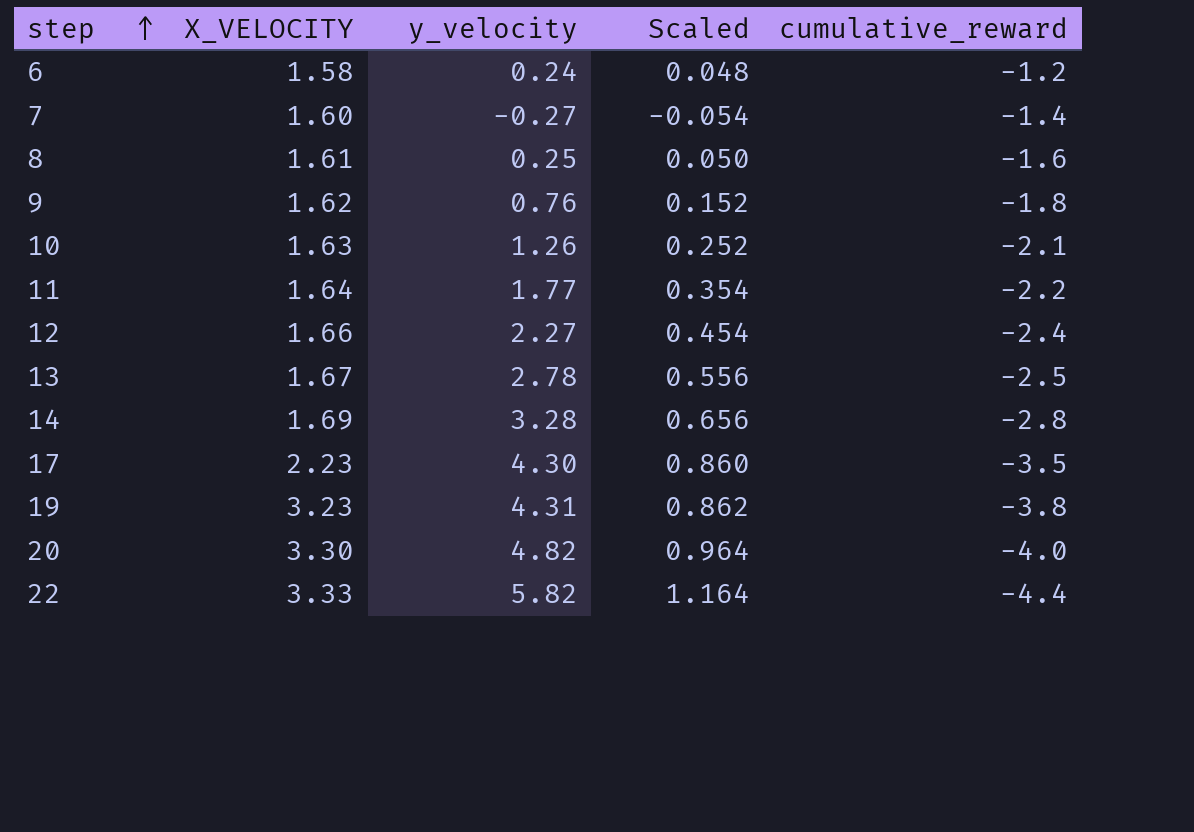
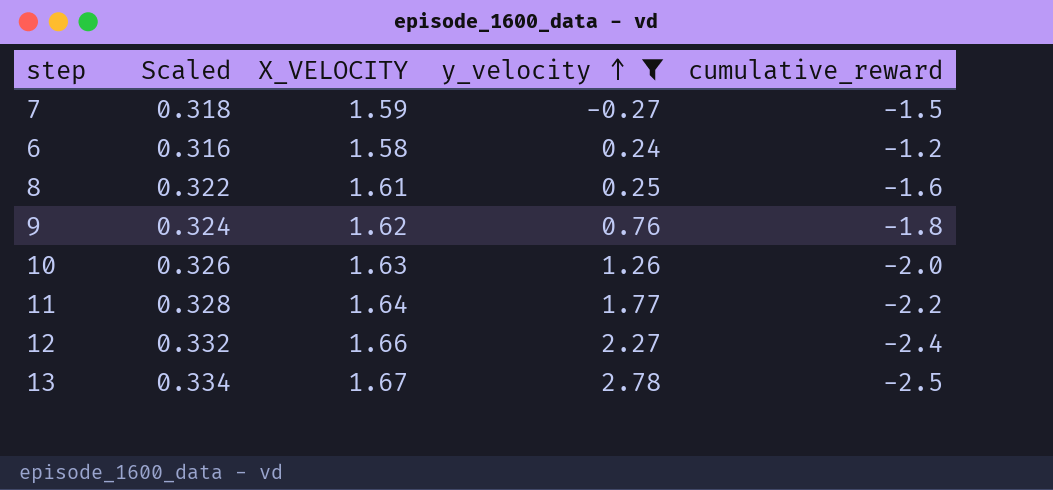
filter: none -> y_velocity <= 2.78
row order: step ascending -> y_velocity ascending
column Scaled | formula: [y_velocity] * 0.2 -> [X_VELOCITY] * 0.2
column Scaled | position: 4 -> 2
7 | X_VELOCITY: 1.60 -> 1.59
7 | cumulative_reward: -1.4 -> -1.5
10 | cumulative_reward: -2.1 -> -2.0

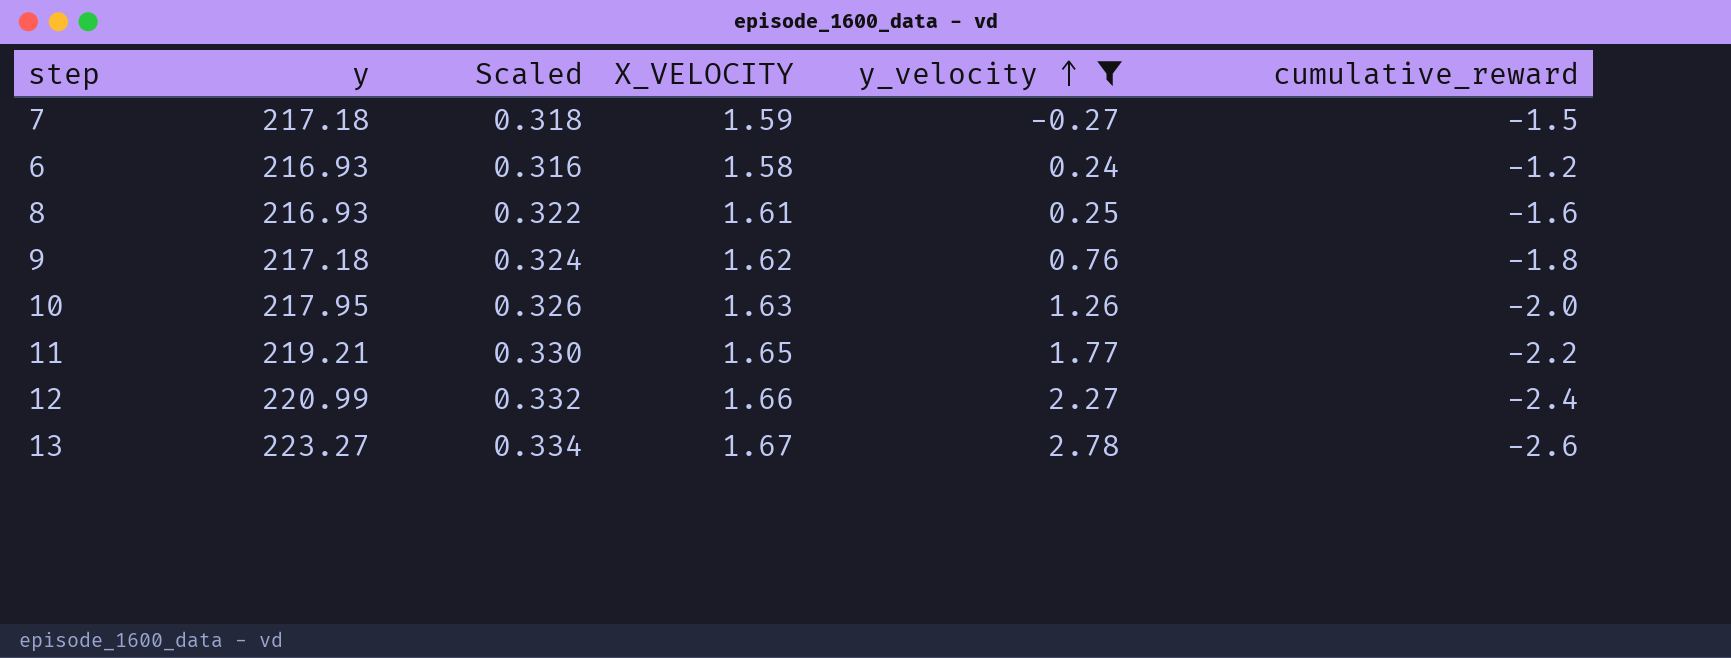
column y | position: none -> 2
11 | Scaled: 0.328 -> 0.330
11 | X_VELOCITY: 1.64 -> 1.65
13 | cumulative_reward: -2.5 -> -2.6

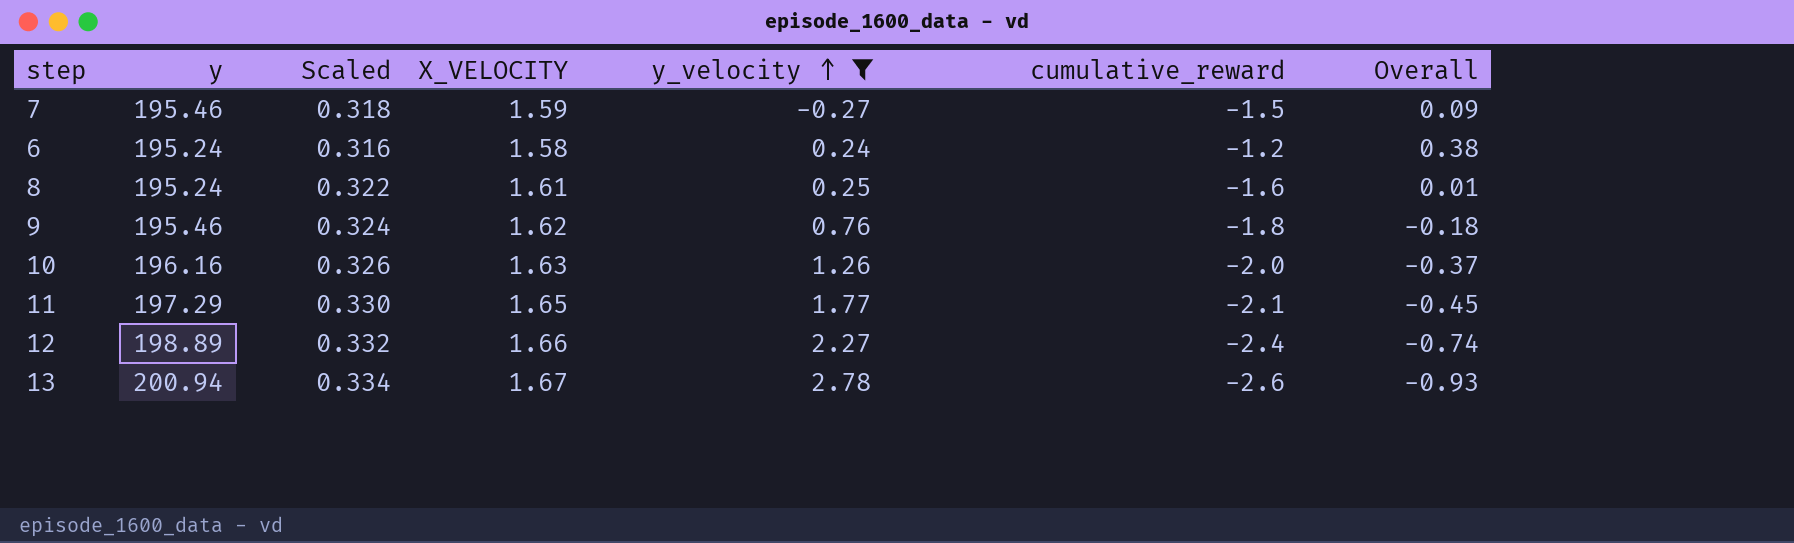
column Overall | formula: none -> [X_VELOCITY] + [cumulative_reward]
7 | y: 217.18 -> 195.46
6 | y: 216.93 -> 195.24
8 | y: 216.93 -> 195.24
9 | y: 217.18 -> 195.46
10 | y: 217.95 -> 196.16
11 | y: 219.21 -> 197.29
11 | cumulative_reward: -2.2 -> -2.1
12 | y: 220.99 -> 198.89
13 | y: 223.27 -> 200.94

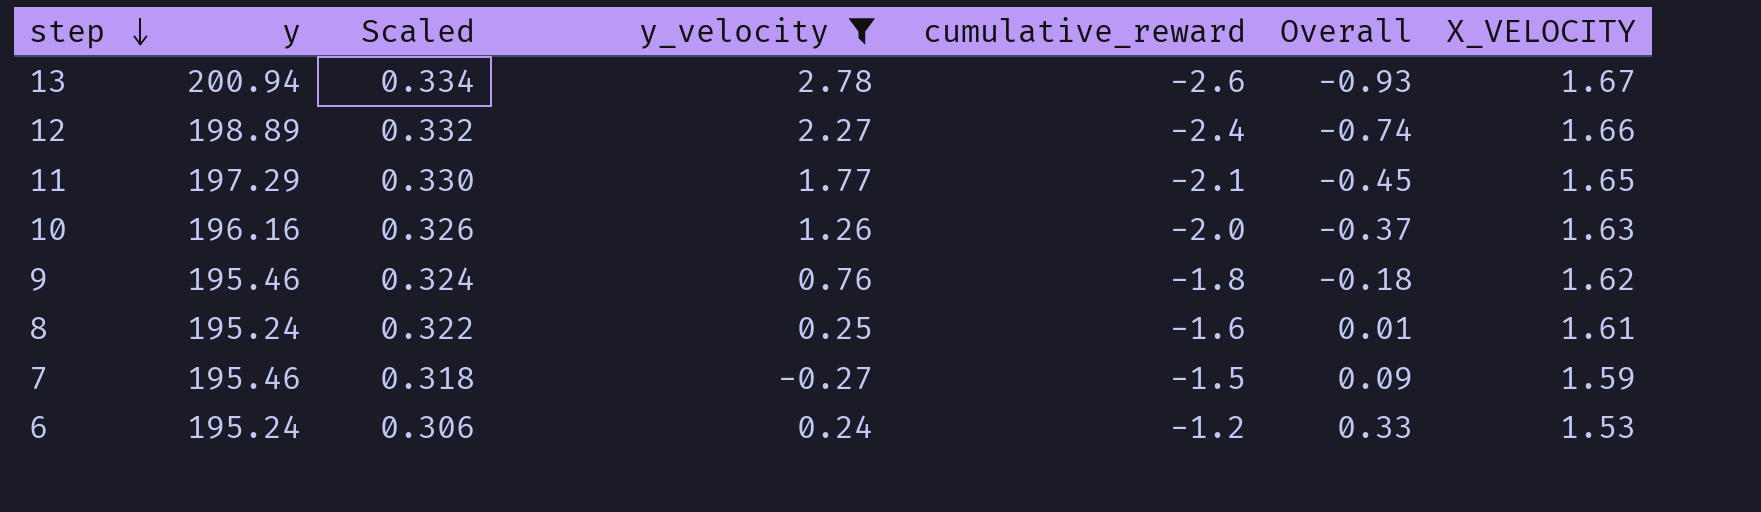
row order: y_velocity ascending -> step descending
column X_VELOCITY | position: 4 -> 7
6 | Scaled: 0.316 -> 0.306
6 | Overall: 0.38 -> 0.33
6 | X_VELOCITY: 1.58 -> 1.53

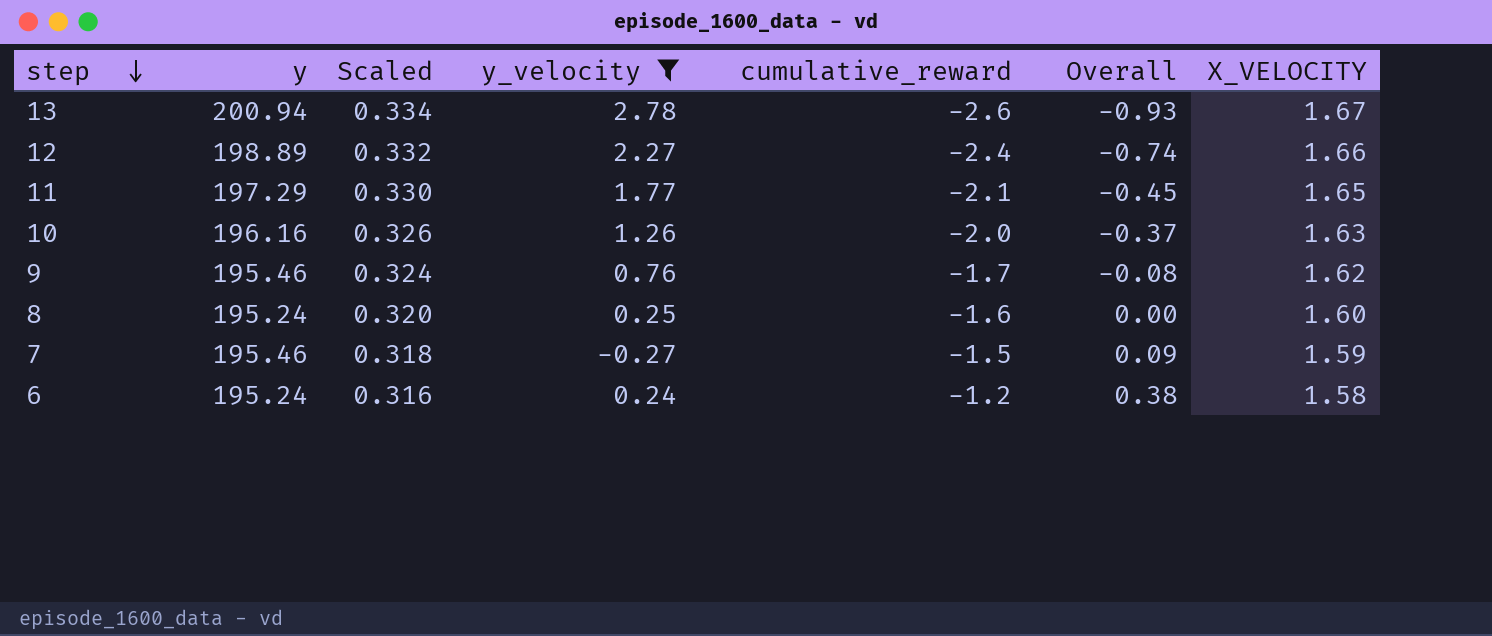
9 | cumulative_reward: -1.8 -> -1.7
9 | Overall: -0.18 -> -0.08
8 | Scaled: 0.322 -> 0.320
8 | Overall: 0.01 -> 0.00
8 | X_VELOCITY: 1.61 -> 1.60
6 | Scaled: 0.306 -> 0.316
6 | Overall: 0.33 -> 0.38
6 | X_VELOCITY: 1.53 -> 1.58

